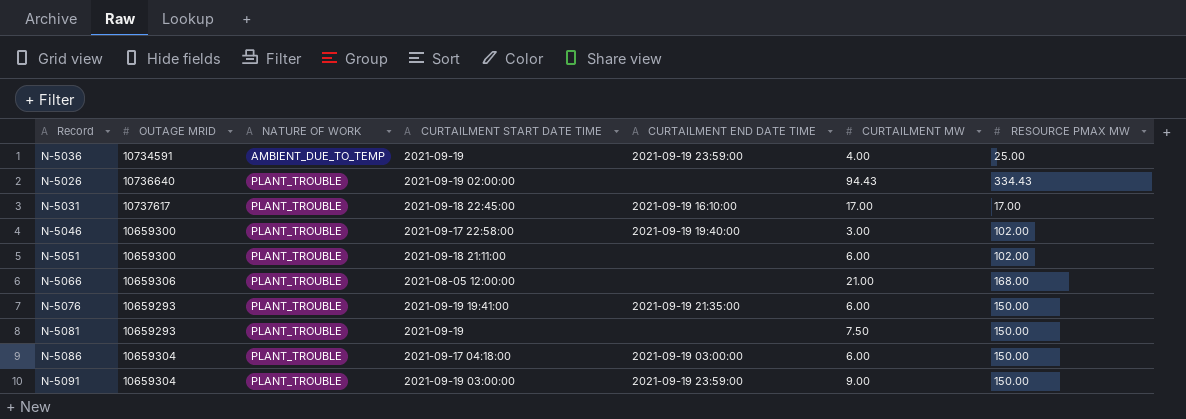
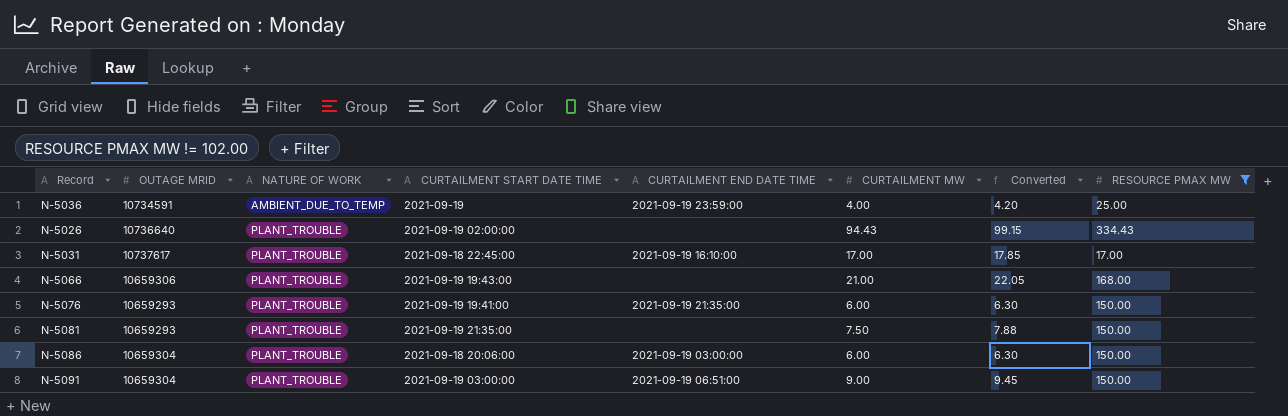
filter: none -> RESOURCE PMAX MW != 102.00
column Converted | formula: none -> [CURTAILMENT MW] * 1.05
N-5066 | CURTAILMENT START DATE TIME: 2021-08-05 12:00:00 -> 2021-09-19 19:43:00
N-5081 | CURTAILMENT START DATE TIME: 2021-09-19 -> 2021-09-19 21:35:00
N-5086 | CURTAILMENT START DATE TIME: 2021-09-17 04:18:00 -> 2021-09-18 20:06:00
N-5091 | CURTAILMENT END DATE TIME: 2021-09-19 23:59:00 -> 2021-09-19 06:51:00

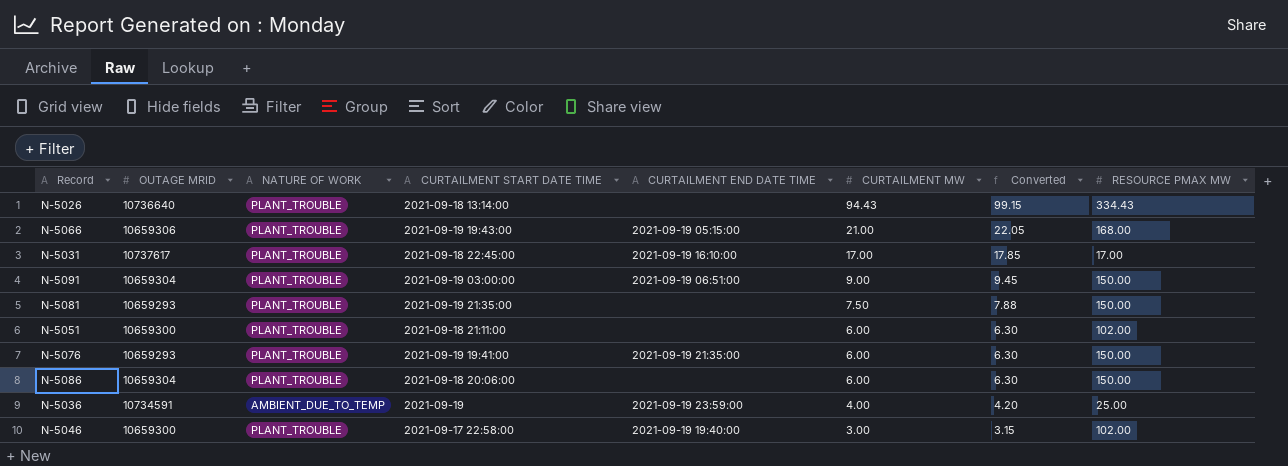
filter: RESOURCE PMAX MW != 102.00 -> none
row order: NATURE OF WORK ascending -> CURTAILMENT MW descending
N-5026 | CURTAILMENT START DATE TIME: 2021-09-19 02:00:00 -> 2021-09-18 13:14:00
N-5066 | CURTAILMENT END DATE TIME: none -> 2021-09-19 05:15:00
N-5086 | CURTAILMENT END DATE TIME: 2021-09-19 03:00:00 -> none

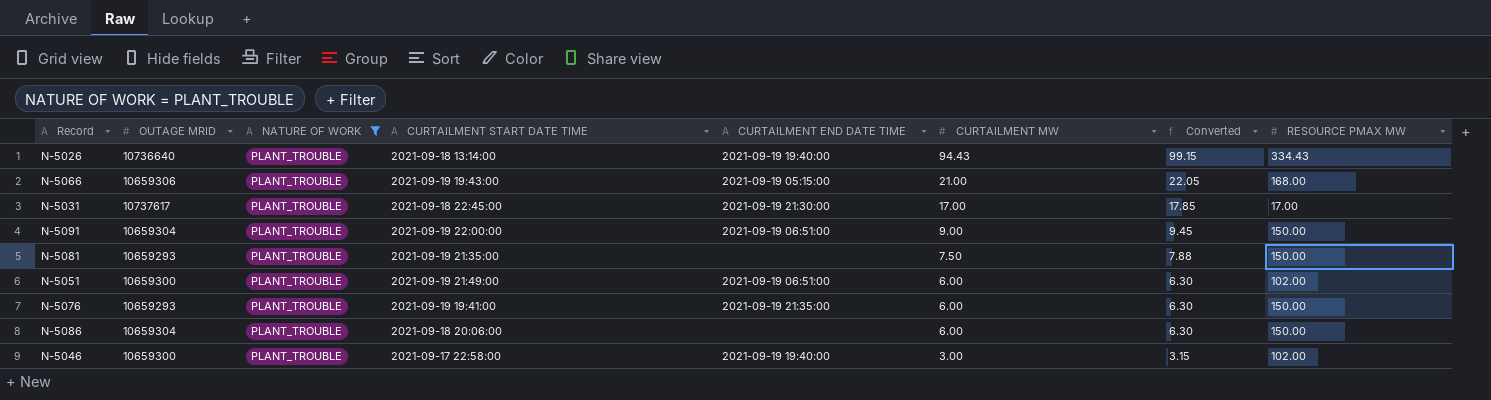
filter: none -> NATURE OF WORK = PLANT_TROUBLE
N-5026 | CURTAILMENT END DATE TIME: none -> 2021-09-19 19:40:00
N-5031 | CURTAILMENT END DATE TIME: 2021-09-19 16:10:00 -> 2021-09-19 21:30:00
N-5091 | CURTAILMENT START DATE TIME: 2021-09-19 03:00:00 -> 2021-09-19 22:00:00
N-5051 | CURTAILMENT START DATE TIME: 2021-09-18 21:11:00 -> 2021-09-19 21:49:00
N-5051 | CURTAILMENT END DATE TIME: none -> 2021-09-19 06:51:00

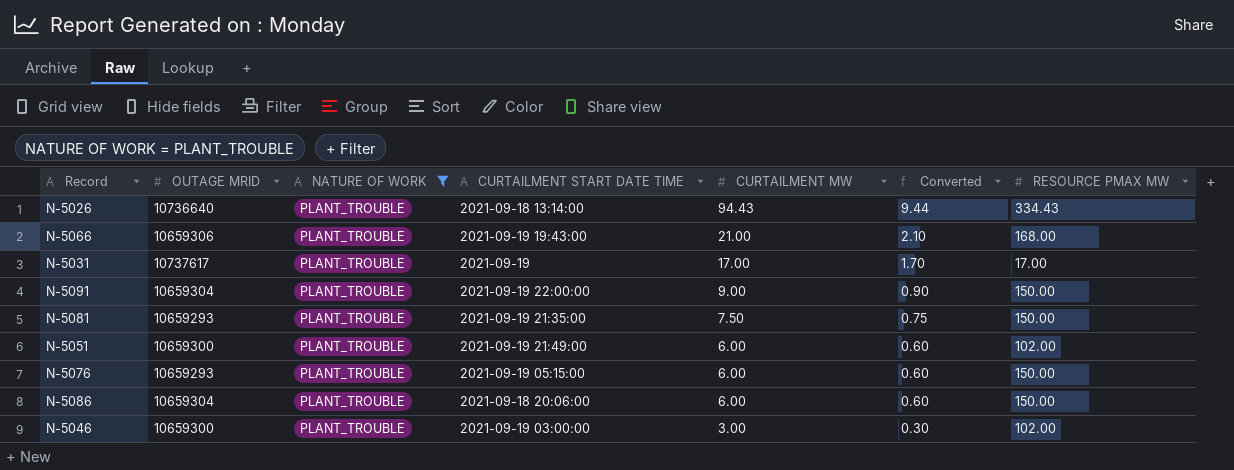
column CURTAILMENT END DATE TIME | position: 5 -> none
column Converted | formula: [CURTAILMENT MW] * 1.05 -> [CURTAILMENT MW] * 0.1
N-5031 | CURTAILMENT START DATE TIME: 2021-09-18 22:45:00 -> 2021-09-19
N-5076 | CURTAILMENT START DATE TIME: 2021-09-19 19:41:00 -> 2021-09-19 05:15:00
N-5046 | CURTAILMENT START DATE TIME: 2021-09-17 22:58:00 -> 2021-09-19 03:00:00

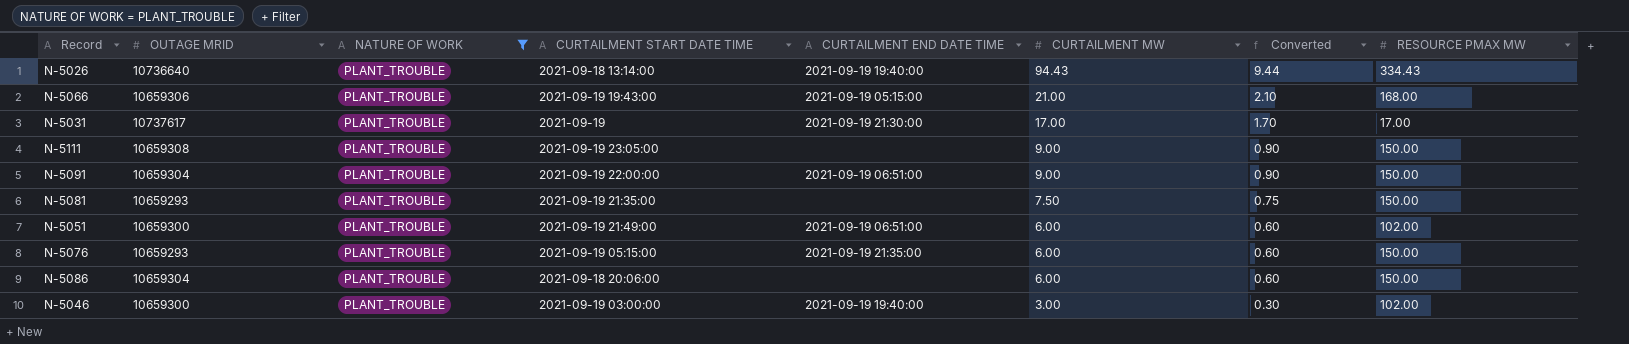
column CURTAILMENT END DATE TIME | position: none -> 5
row N-5111: none -> 10659308 | PLANT_TROUBLE | 2021-09-19 23:05:00 | none | 9.00 | 0.90 | 150.00

